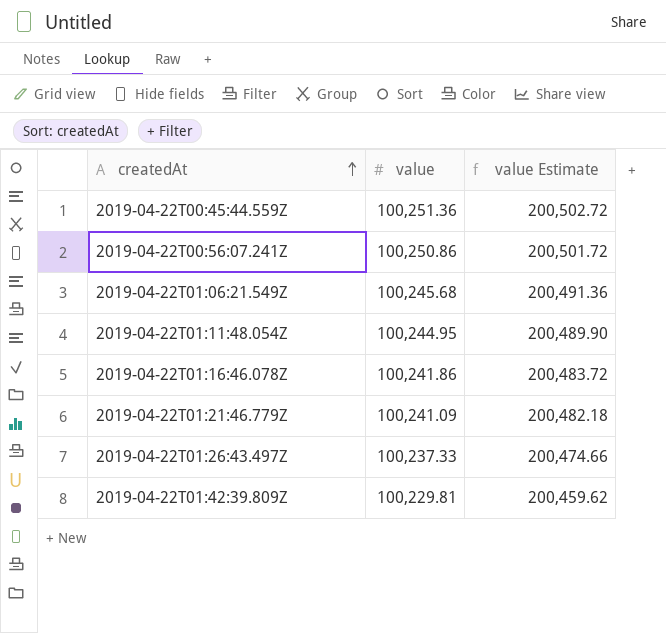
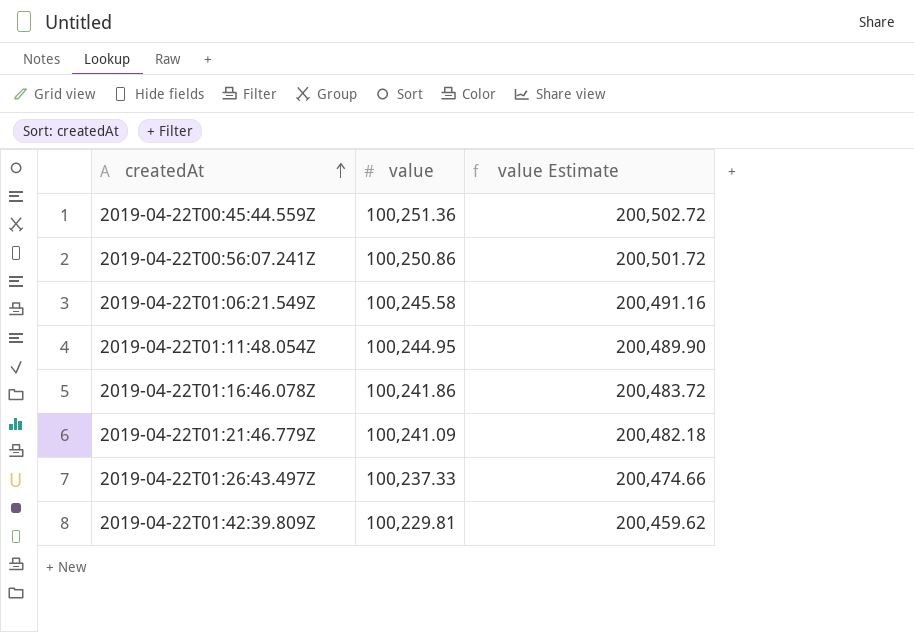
2019-04-22T01:06:21.549Z | value: 100,245.68 -> 100,245.58
2019-04-22T01:06:21.549Z | value Estimate: 200,491.36 -> 200,491.16

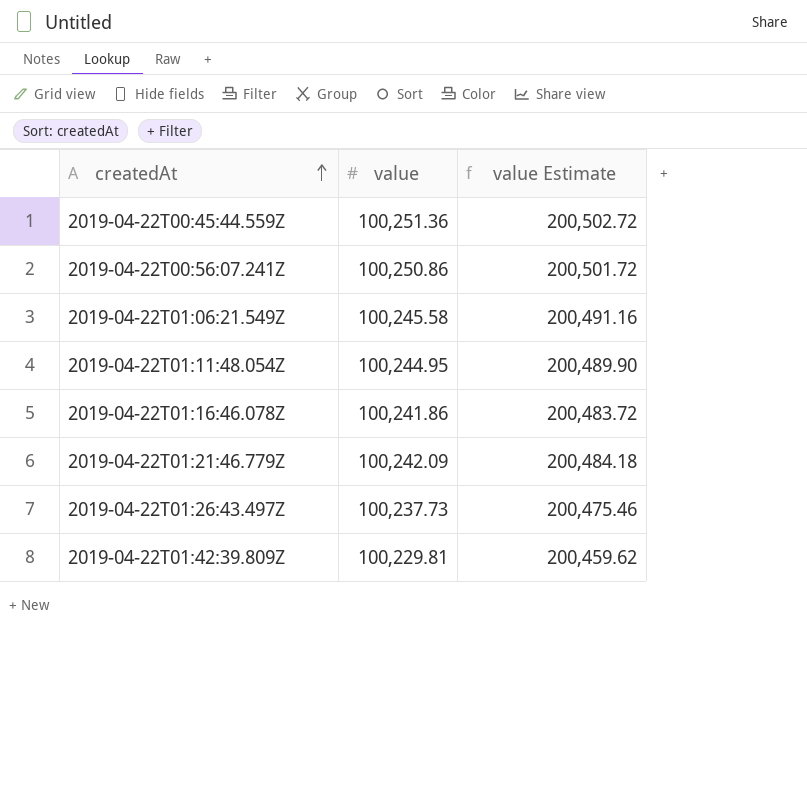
2019-04-22T01:21:46.779Z | value: 100,241.09 -> 100,242.09
2019-04-22T01:21:46.779Z | value Estimate: 200,482.18 -> 200,484.18
2019-04-22T01:26:43.497Z | value: 100,237.33 -> 100,237.73
2019-04-22T01:26:43.497Z | value Estimate: 200,474.66 -> 200,475.46

